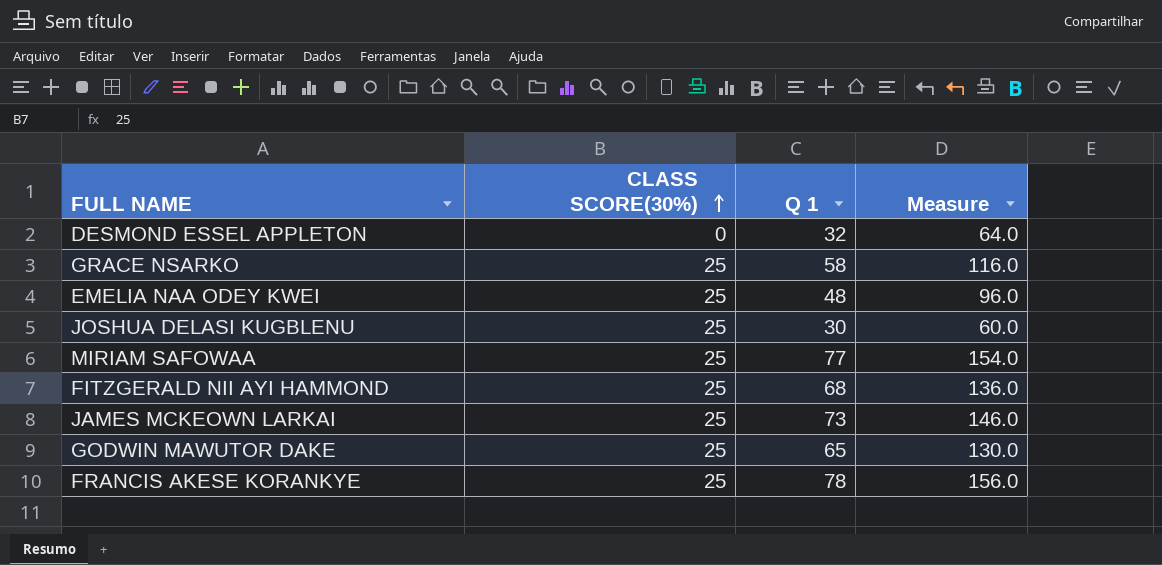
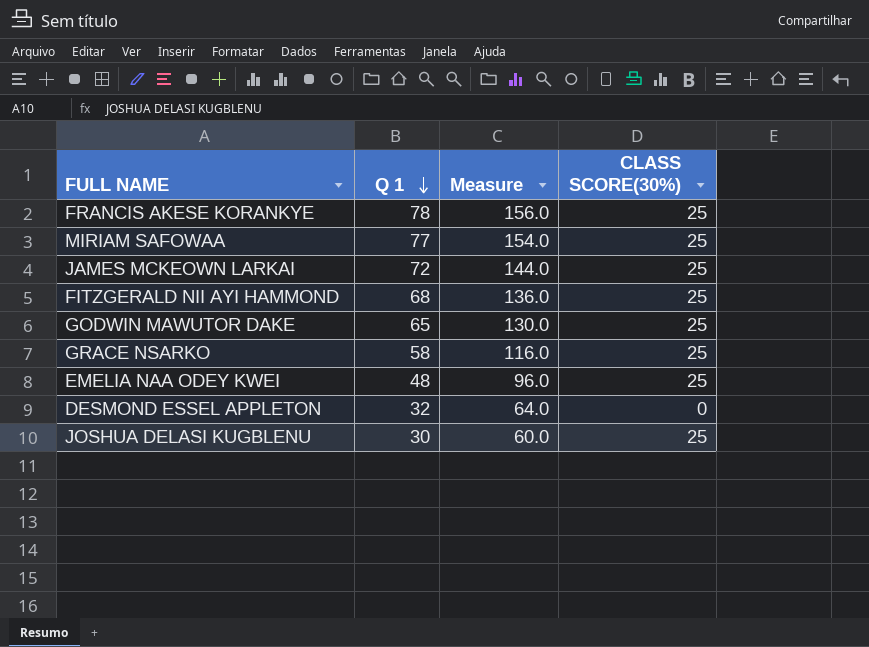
row order: CLASS SCORE(30%) ascending -> Q 1 descending
column CLASS SCORE(30%) | position: 2 -> 4
JAMES MCKEOWN LARKAI | Q 1: 73 -> 72
JAMES MCKEOWN LARKAI | Measure: 146.0 -> 144.0

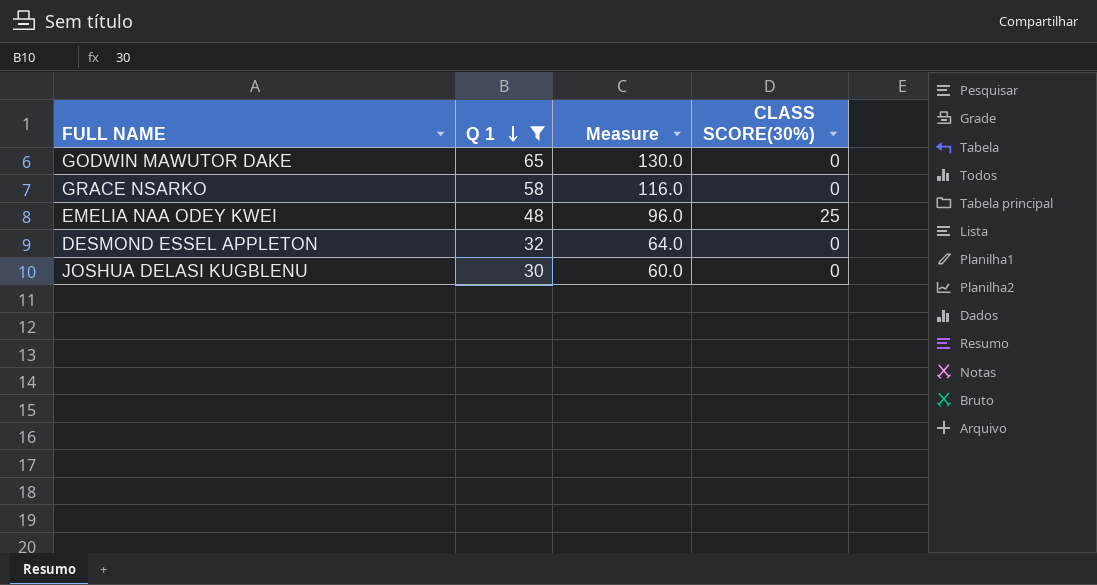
filter: none -> Q 1 <= 65
GODWIN MAWUTOR DAKE | CLASS SCORE(30%): 25 -> 0
GRACE NSARKO | CLASS SCORE(30%): 25 -> 0
JOSHUA DELASI KUGBLENU | CLASS SCORE(30%): 25 -> 0

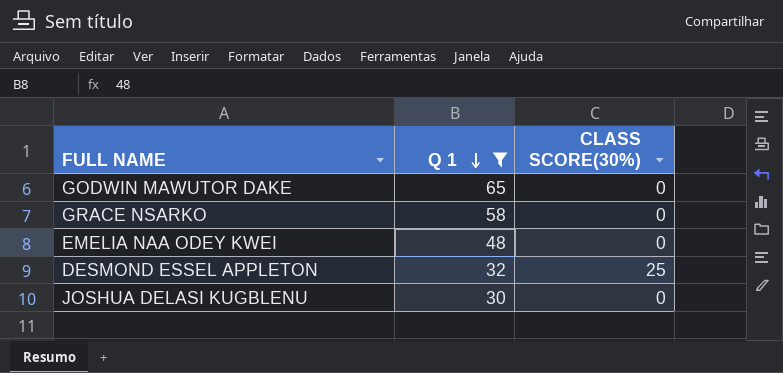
column Measure | formula: [Q 1] * 2 -> none
EMELIA NAA ODEY KWEI | CLASS SCORE(30%): 25 -> 0
DESMOND ESSEL APPLETON | CLASS SCORE(30%): 0 -> 25

